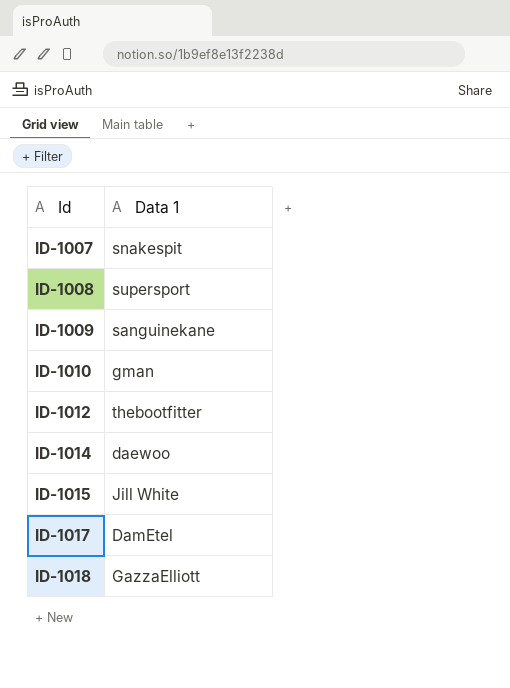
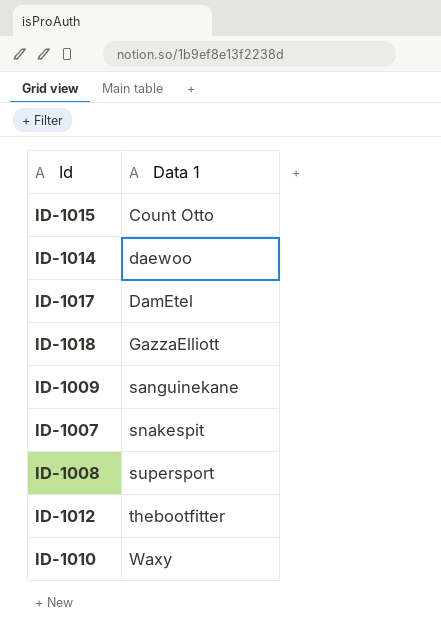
row order: Id ascending -> Data 1 ascending
ID-1015 | Data 1: Jill White -> Count Otto
ID-1010 | Data 1: gman -> Waxy

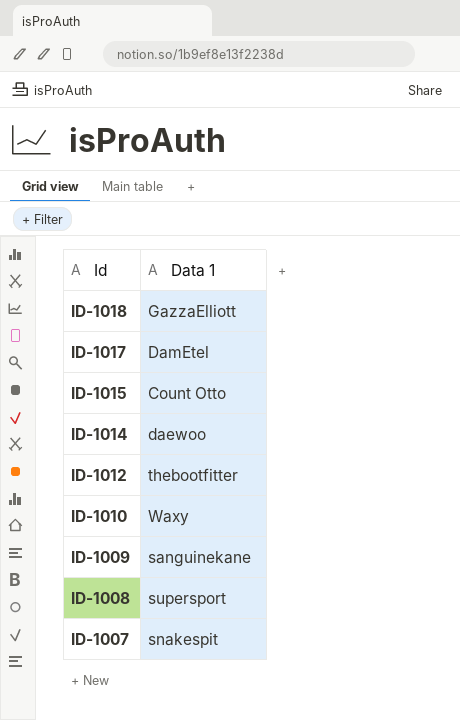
row order: Data 1 ascending -> Id descending

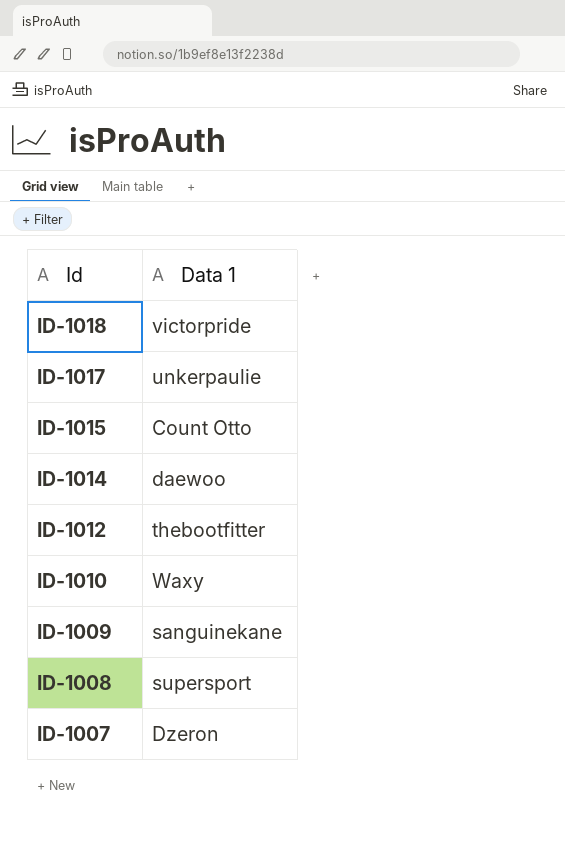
ID-1018 | Data 1: GazzaElliott -> victorpride
ID-1017 | Data 1: DamEtel -> unkerpaulie
ID-1007 | Data 1: snakespit -> Dzeron

